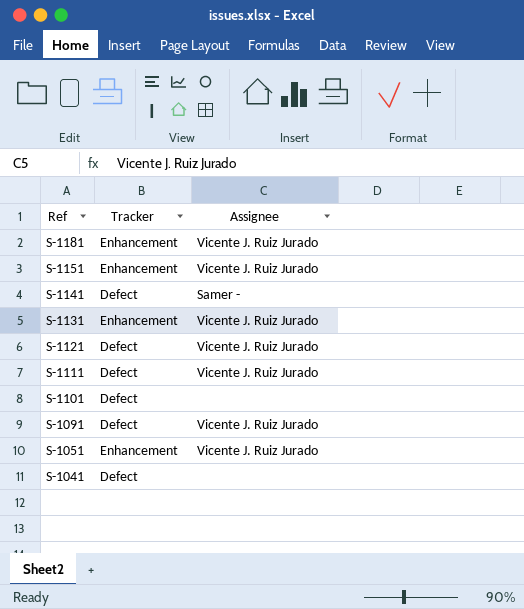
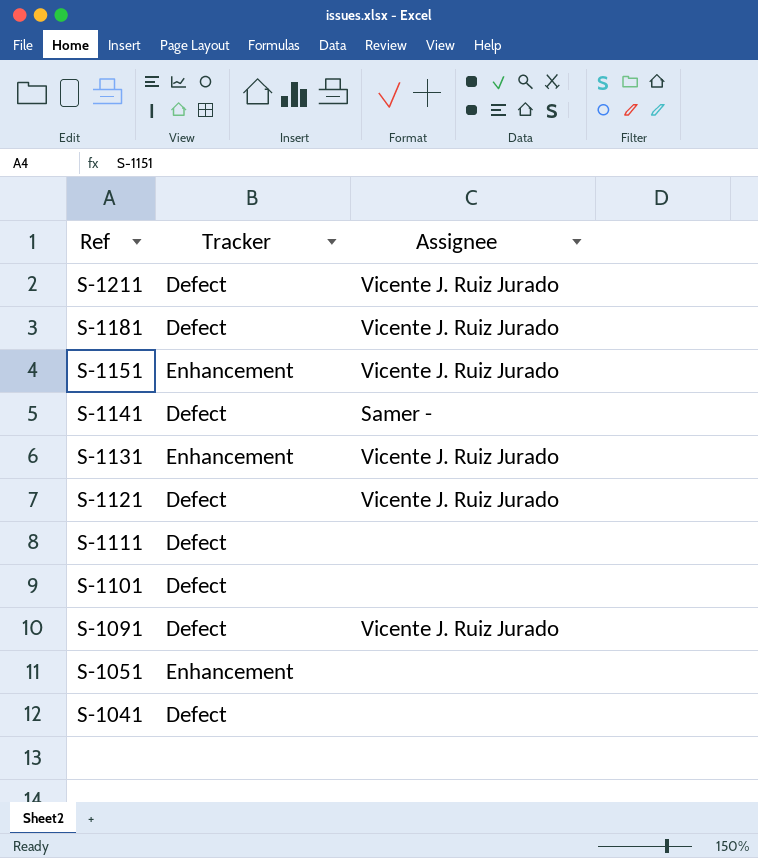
row S-1211: none -> Defect | Vicente J. Ruiz Jurado
S-1181 | Tracker: Enhancement -> Defect
S-1111 | Assignee: Vicente J. Ruiz Jurado -> none
S-1051 | Assignee: Vicente J. Ruiz Jurado -> none

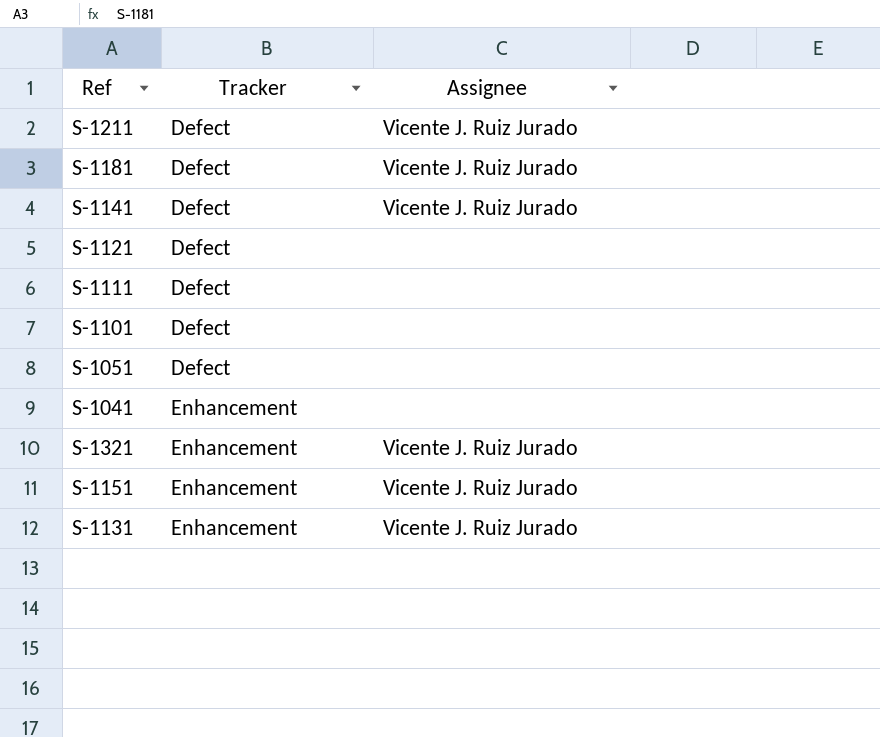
row order: Ref descending -> Tracker ascending
row S-1091: Defect | Vicente J. Ruiz Jurado -> none
S-1141 | Assignee: Samer - -> Vicente J. Ruiz Jurado
S-1121 | Assignee: Vicente J. Ruiz Jurado -> none
S-1051 | Tracker: Enhancement -> Defect
S-1041 | Tracker: Defect -> Enhancement
row S-1321: none -> Enhancement | Vicente J. Ruiz Jurado

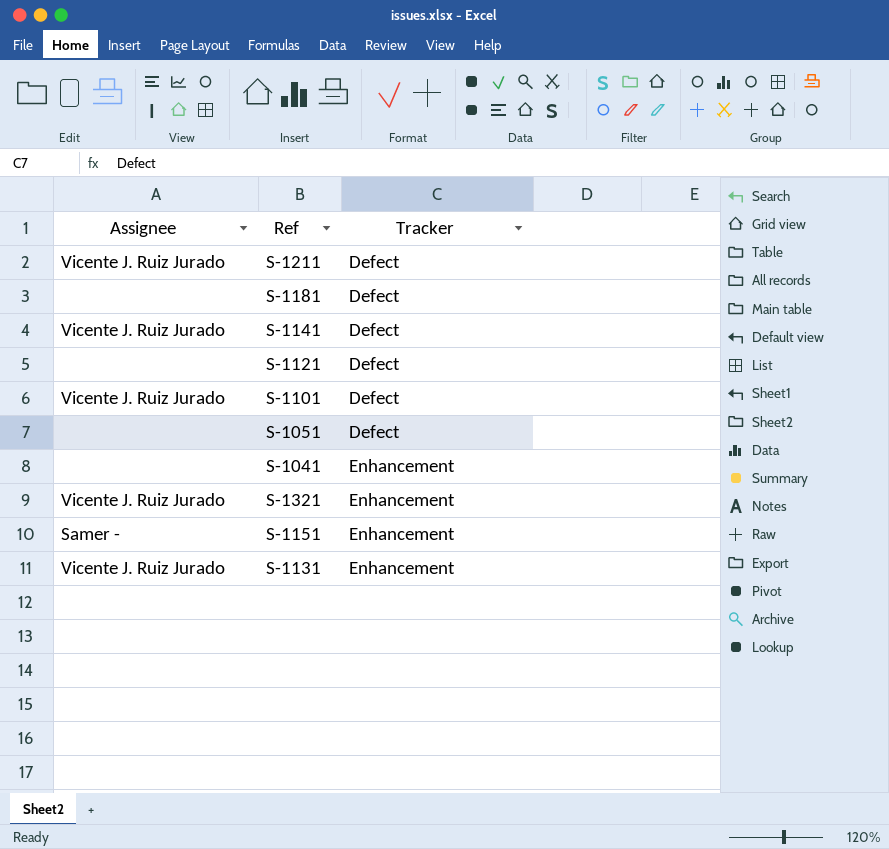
column Assignee | position: 3 -> 1
row S-1111: Defect | none -> none
S-1181 | Assignee: Vicente J. Ruiz Jurado -> none
S-1101 | Assignee: none -> Vicente J. Ruiz Jurado
S-1151 | Assignee: Vicente J. Ruiz Jurado -> Samer -

